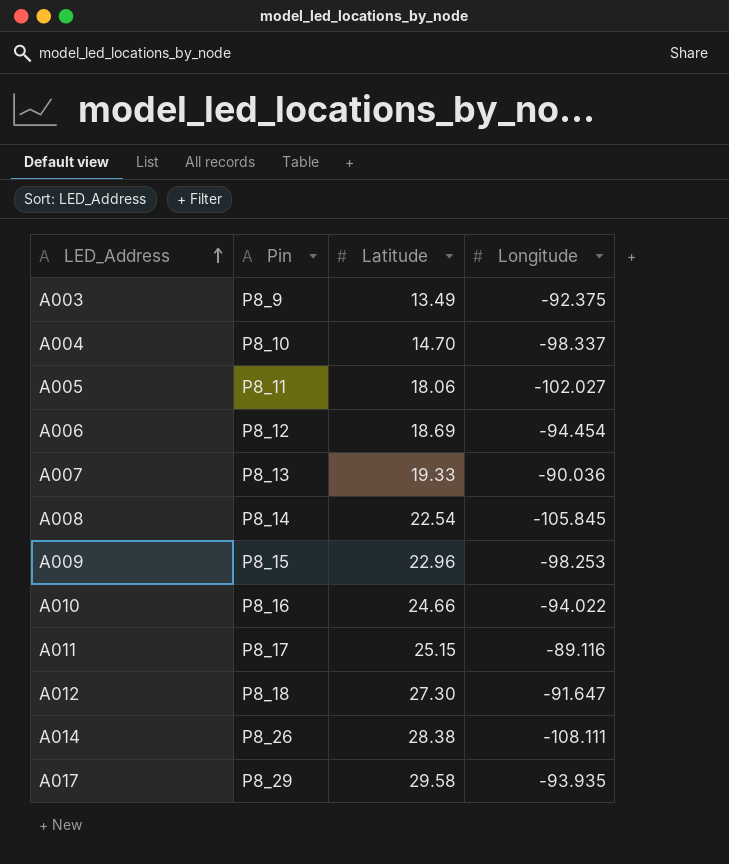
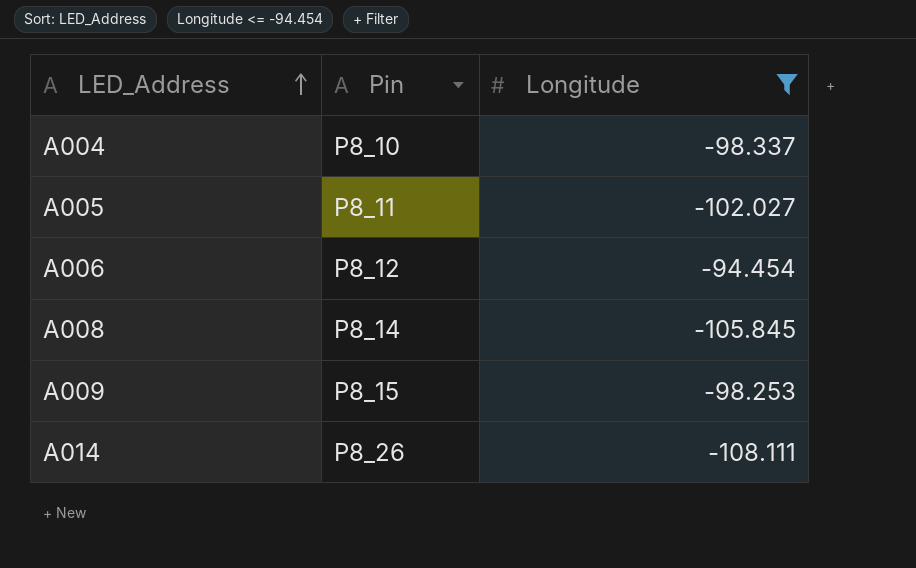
filter: none -> Longitude <= -94.454
column Latitude | position: 3 -> none

